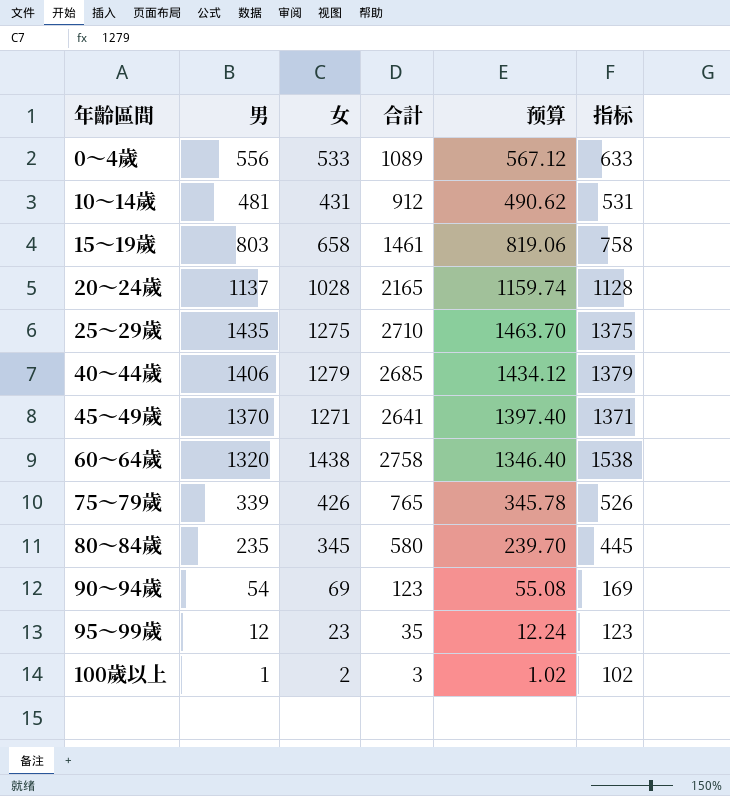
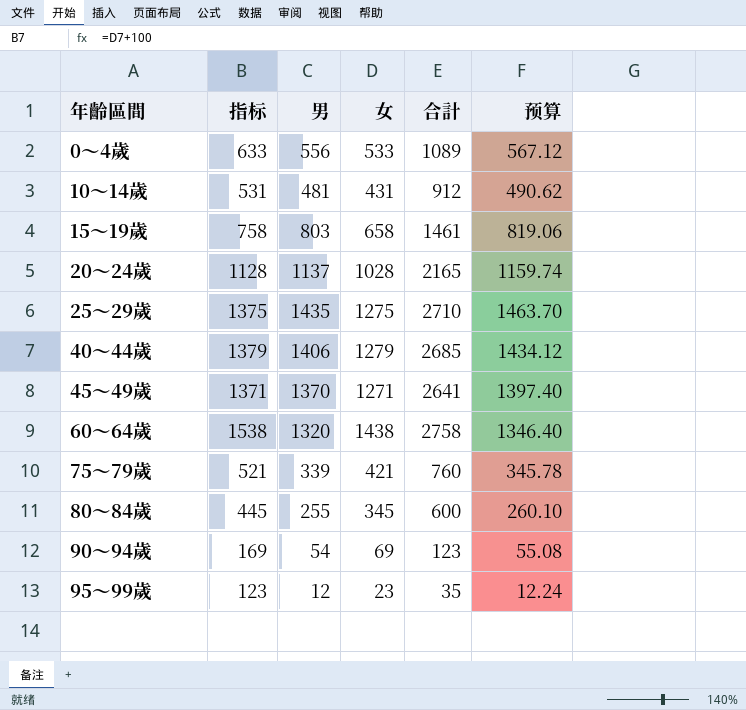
column 指标 | position: 6 -> 2
row 100歲以上: 1 | 2 | 3 | 1.02 | 102 -> none
75～79歲 | 指标: 526 -> 521
75～79歲 | 女: 426 -> 421
75～79歲 | 合計: 765 -> 760
80～84歲 | 男: 235 -> 255
80～84歲 | 合計: 580 -> 600
80～84歲 | 预算: 239.70 -> 260.10

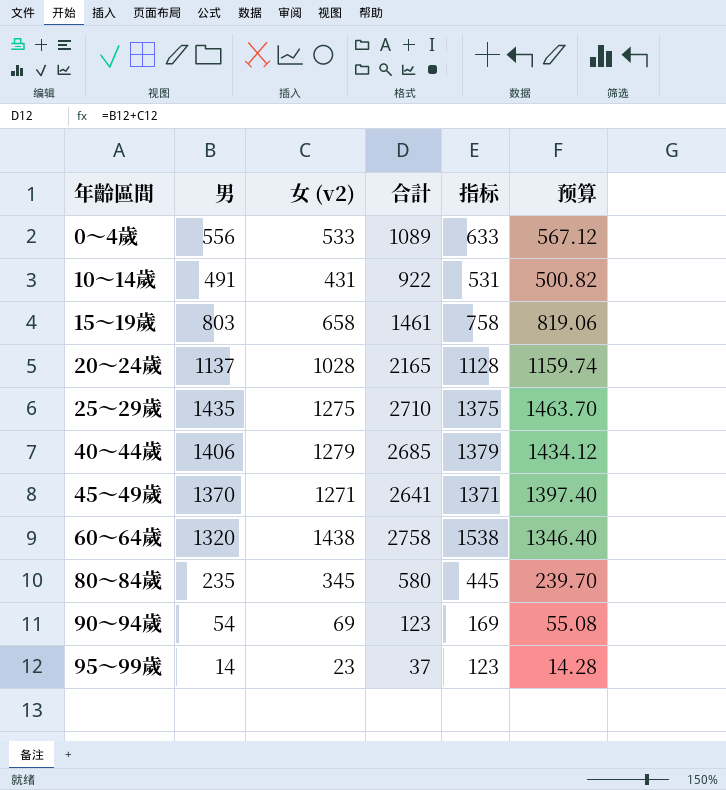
column name: 女 -> 女 (v2)
column 指标 | position: 2 -> 5
row 75～79歲: 521 | 339 | 421 | 760 | 345.78 -> none
10～14歲 | 男: 481 -> 491
10～14歲 | 合計: 912 -> 922
10～14歲 | 预算: 490.62 -> 500.82
80～84歲 | 男: 255 -> 235
80～84歲 | 合計: 600 -> 580
80～84歲 | 预算: 260.10 -> 239.70
95～99歲 | 男: 12 -> 14
95～99歲 | 合計: 35 -> 37
95～99歲 | 预算: 12.24 -> 14.28

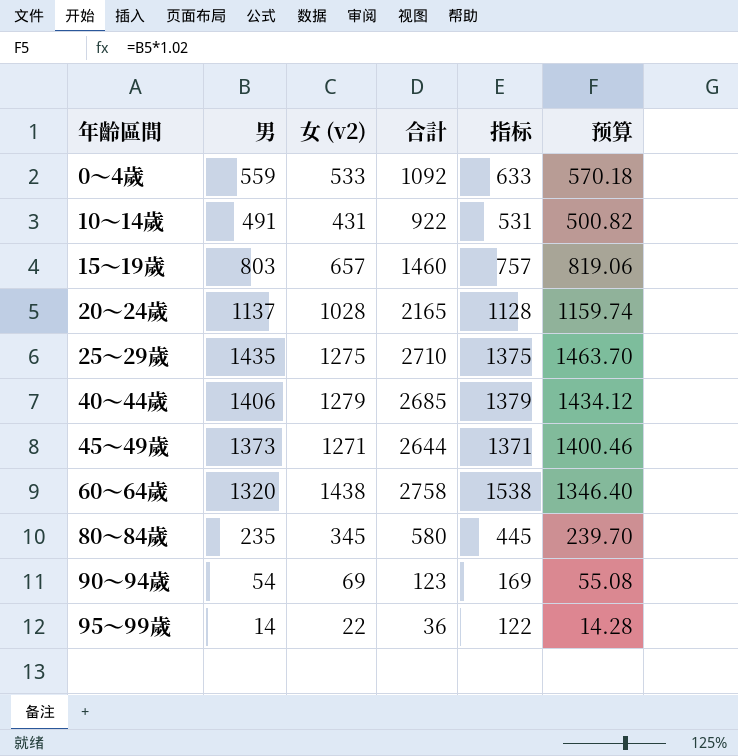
0～4歲 | 男: 556 -> 559
0～4歲 | 合計: 1089 -> 1092
0～4歲 | 预算: 567.12 -> 570.18
15～19歲 | 女 (v2): 658 -> 657
15～19歲 | 合計: 1461 -> 1460
15～19歲 | 指标: 758 -> 757
45～49歲 | 男: 1370 -> 1373
45～49歲 | 合計: 2641 -> 2644
45～49歲 | 预算: 1397.40 -> 1400.46
95～99歲 | 女 (v2): 23 -> 22
95～99歲 | 合計: 37 -> 36
95～99歲 | 指标: 123 -> 122

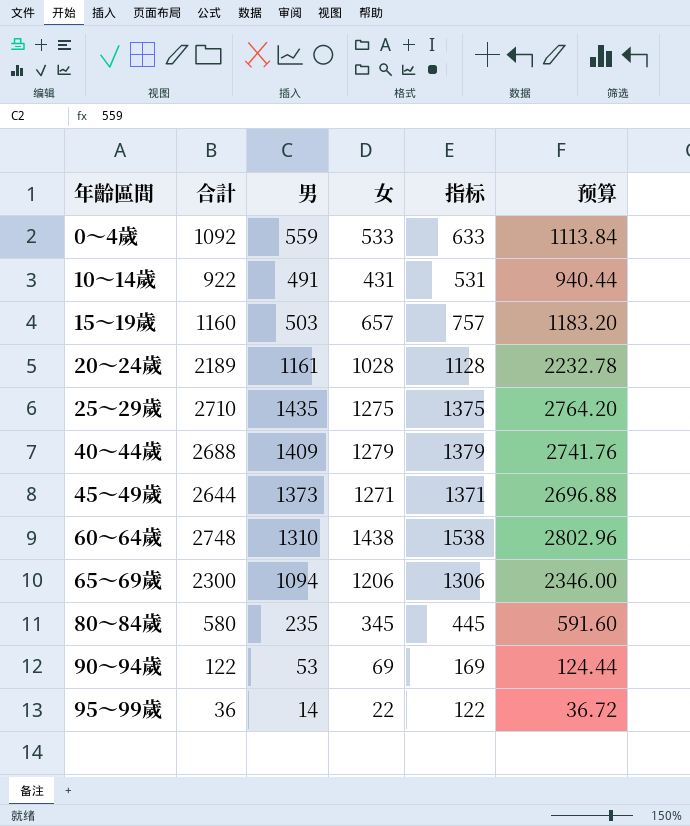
column 合計 | position: 4 -> 2
column name: 女 (v2) -> 女
column 预算 | formula: [男] * 1.02 -> [合計] * 1.02
15～19歲 | 合計: 1460 -> 1160
15～19歲 | 男: 803 -> 503
20～24歲 | 合計: 2165 -> 2189
20～24歲 | 男: 1137 -> 1161
40～44歲 | 合計: 2685 -> 2688
40～44歲 | 男: 1406 -> 1409
60～64歲 | 合計: 2758 -> 2748
60～64歲 | 男: 1320 -> 1310
row 65～69歲: none -> 2300 | 1094 | 1206 | 1306 | 2346.00
90～94歲 | 合計: 123 -> 122
90～94歲 | 男: 54 -> 53

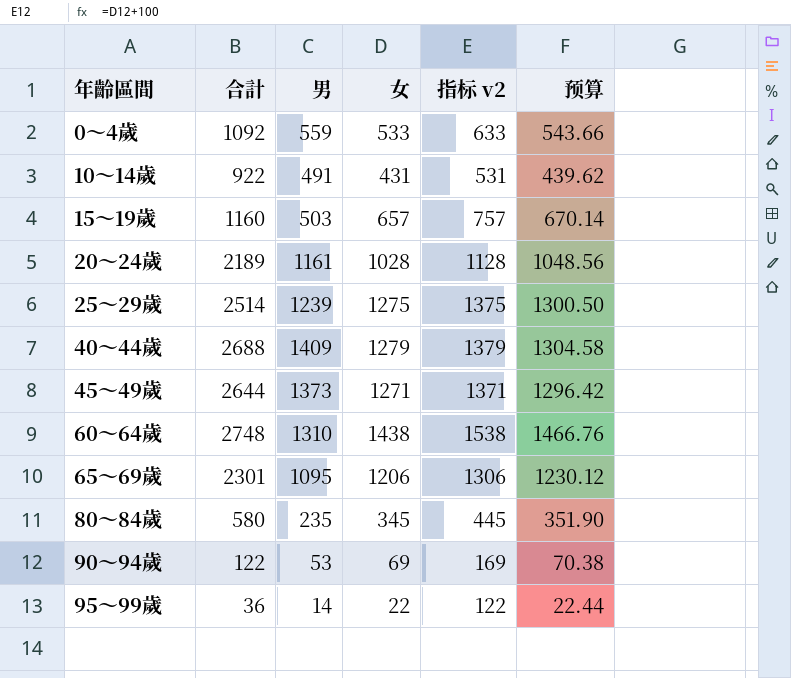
column name: 指标 -> 指标 v2
column 预算 | formula: [合計] * 1.02 -> [女] * 1.02
25～29歲 | 合計: 2710 -> 2514
25～29歲 | 男: 1435 -> 1239
65～69歲 | 合計: 2300 -> 2301
65～69歲 | 男: 1094 -> 1095

